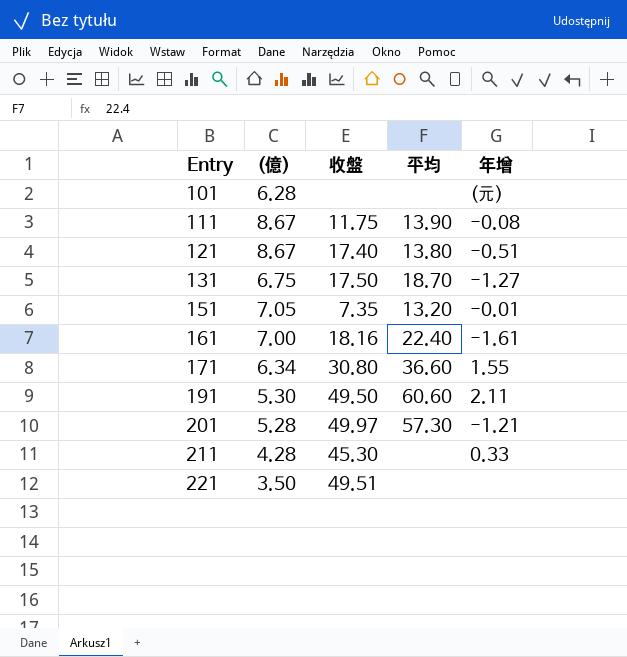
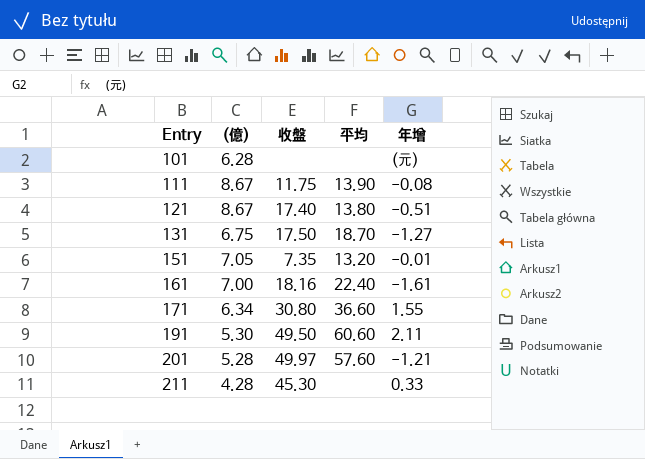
row 221: 3.50 | 49.51 | none | none -> none
201 | 平均: 57.30 -> 57.60

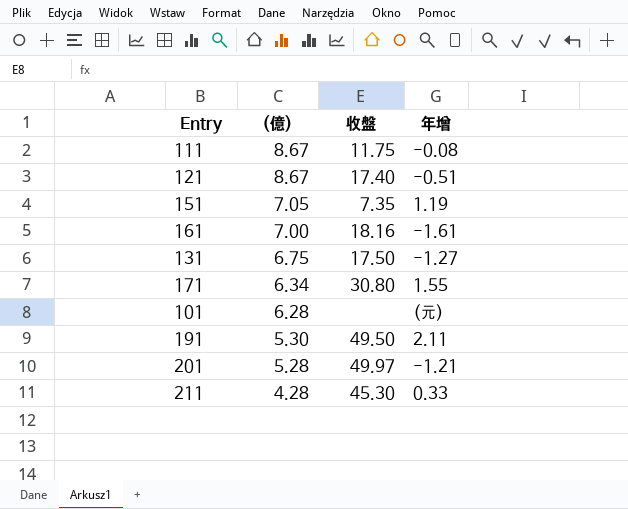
row order: Entry ascending -> (億) descending
column 平均 | position: 4 -> none
151 | 年增: -0.01 -> 1.19

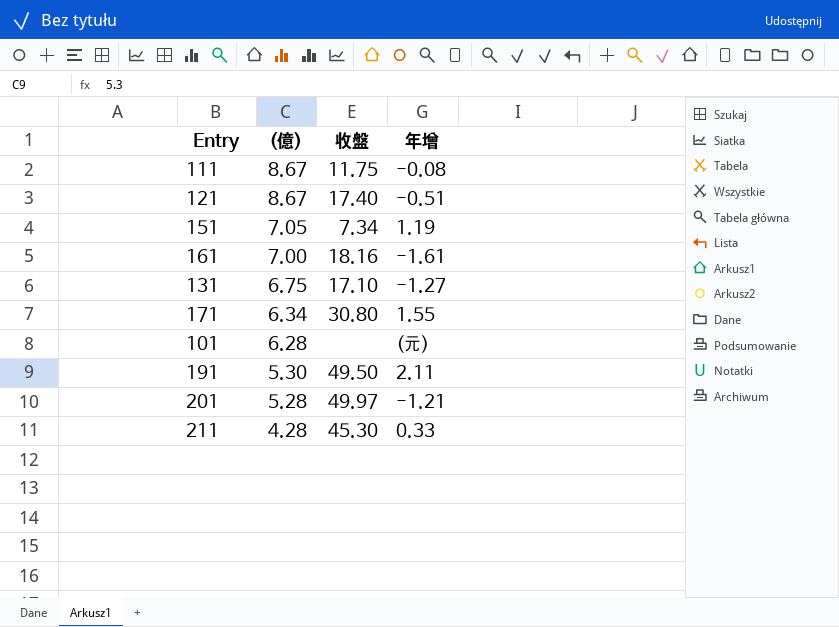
151 | 收盤: 7.35 -> 7.34
131 | 收盤: 17.50 -> 17.10

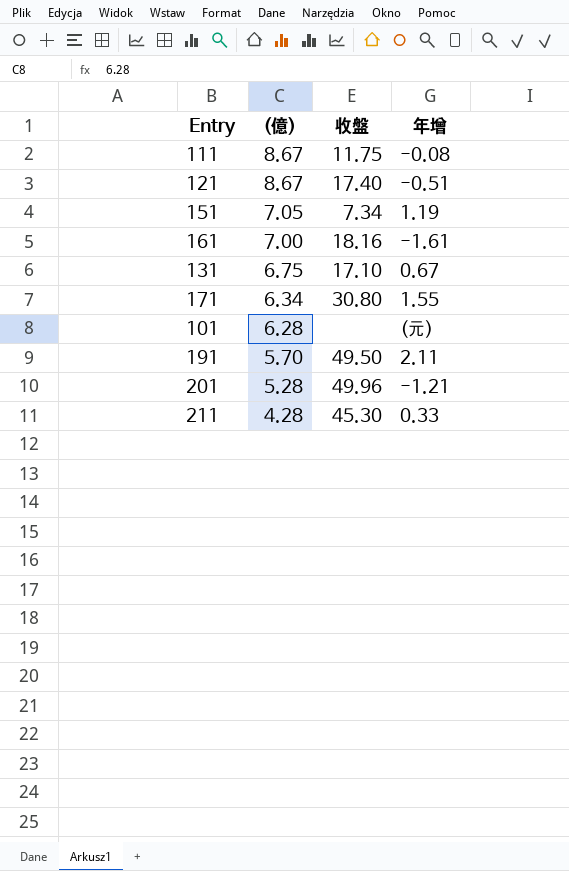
131 | 年增: -1.27 -> 0.67
191 | (億): 5.30 -> 5.70
201 | 收盤: 49.97 -> 49.96

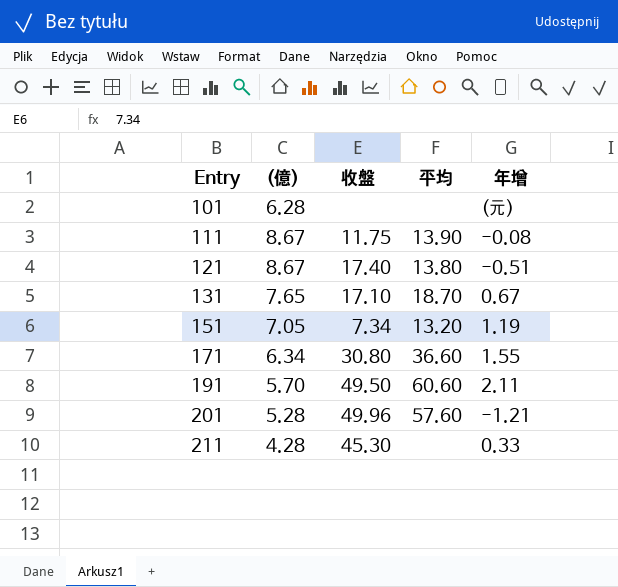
row order: (億) descending -> Entry ascending
column 平均 | position: none -> 4
row 161: 7.00 | 18.16 | -1.61 -> none
131 | (億): 6.75 -> 7.65

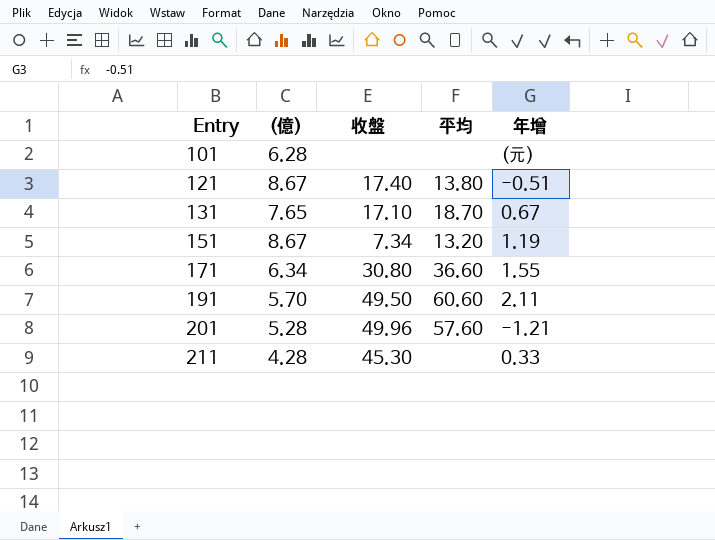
row 111: 8.67 | 11.75 | 13.90 | -0.08 -> none
151 | (億): 7.05 -> 8.67

